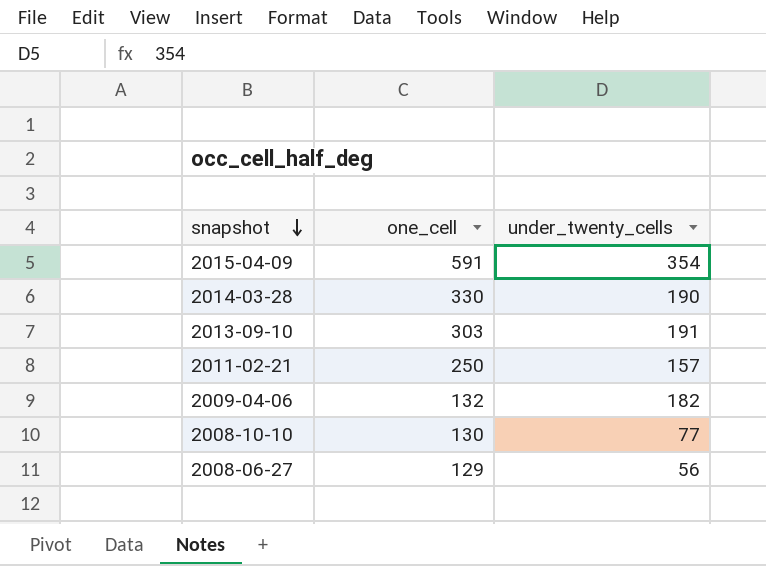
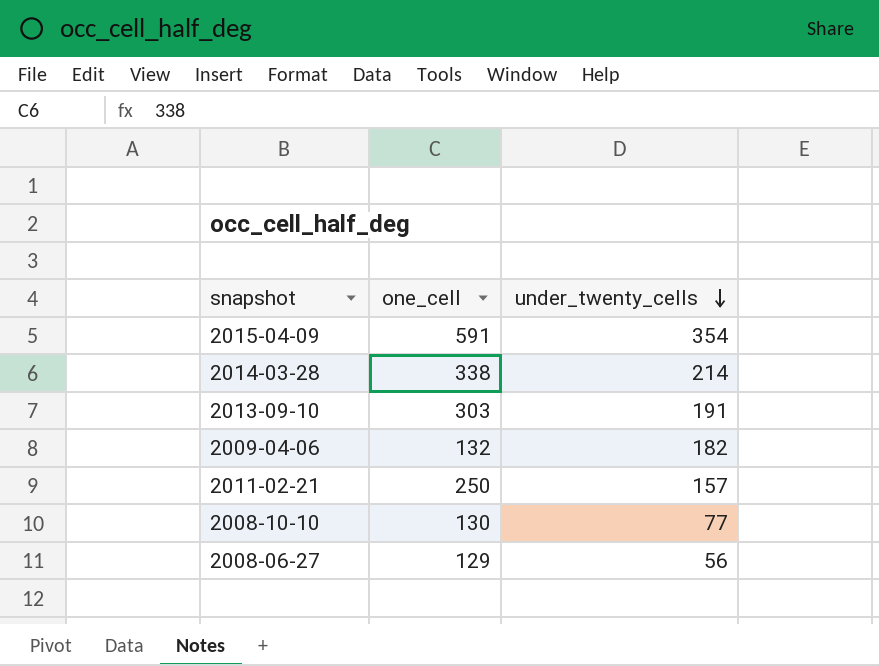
row order: snapshot descending -> under_twenty_cells descending
2014-03-28 | one_cell: 330 -> 338
2014-03-28 | under_twenty_cells: 190 -> 214

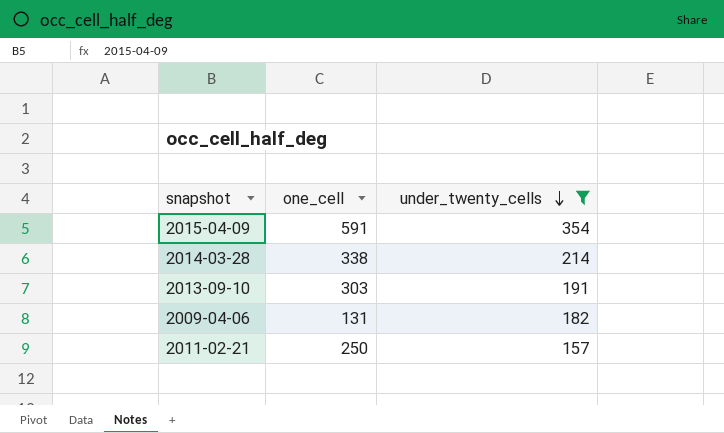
filter: none -> under_twenty_cells >= 157
2009-04-06 | one_cell: 132 -> 131

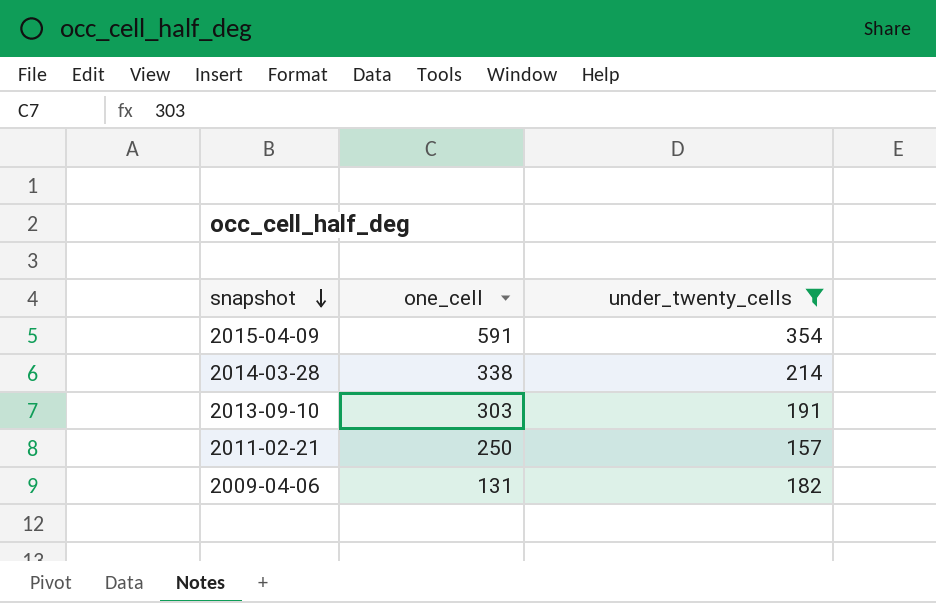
row order: under_twenty_cells descending -> snapshot descending

